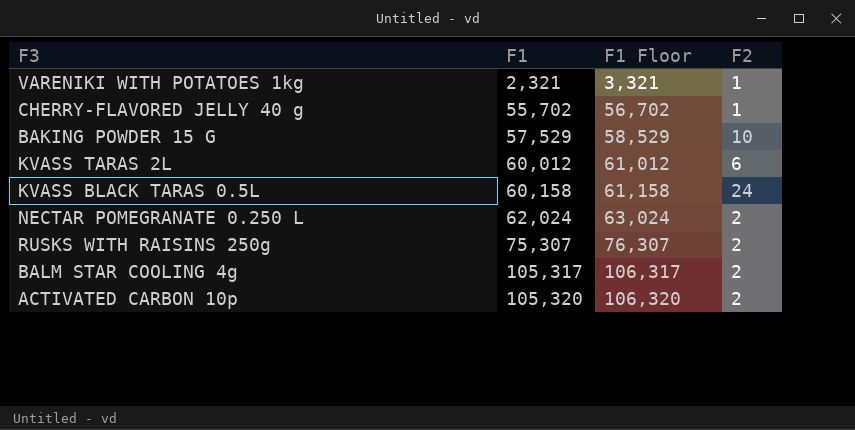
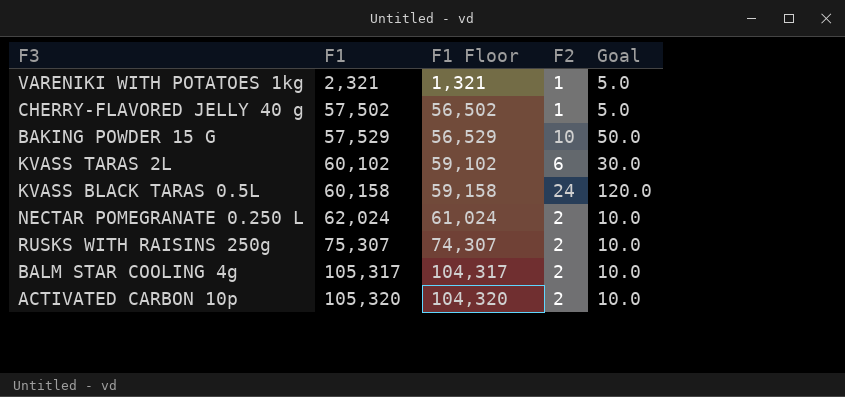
column F1 Floor | formula: [F1] + 1000 -> [F1] - 1000
column Goal | formula: none -> [F2] * 5
CHERRY-FLAVORED JELLY 40 g | F1: 55,702 -> 57,502
KVASS TARAS 2L | F1: 60,012 -> 60,102

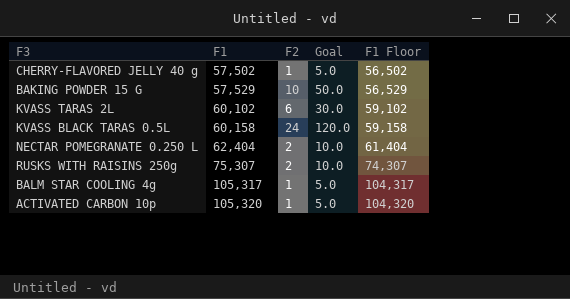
column F1 Floor | position: 3 -> 5
row VARENIKI WITH POTATOES 1kg: 2,321 | 1,321 | 1 | 5.0 -> none
NECTAR POMEGRANATE 0.250 L | F1: 62,024 -> 62,404
NECTAR POMEGRANATE 0.250 L | F1 Floor: 61,024 -> 61,404
BALM STAR COOLING 4g | F2: 2 -> 1
BALM STAR COOLING 4g | Goal: 10.0 -> 5.0
ACTIVATED CARBON 10p | F2: 2 -> 1
ACTIVATED CARBON 10p | Goal: 10.0 -> 5.0

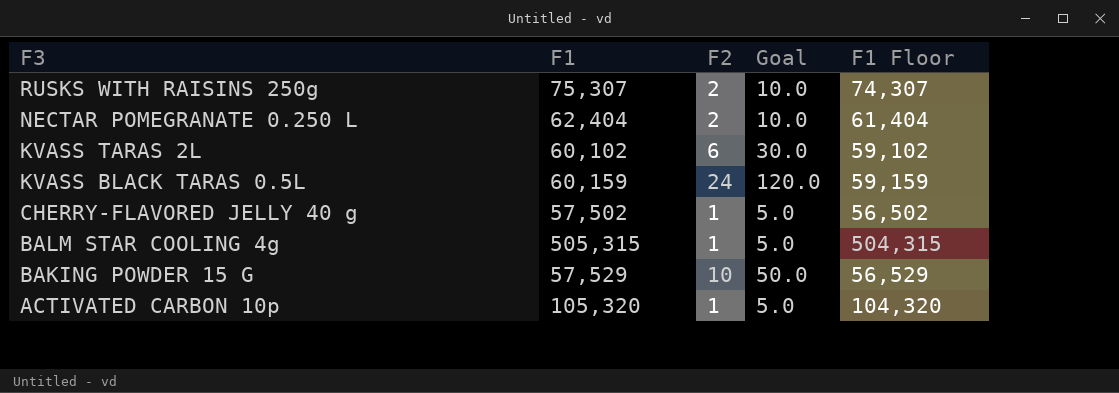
row order: F1 ascending -> F3 descending
KVASS BLACK TARAS 0.5L | F1: 60,158 -> 60,159
KVASS BLACK TARAS 0.5L | F1 Floor: 59,158 -> 59,159
BALM STAR COOLING 4g | F1: 105,317 -> 505,315
BALM STAR COOLING 4g | F1 Floor: 104,317 -> 504,315

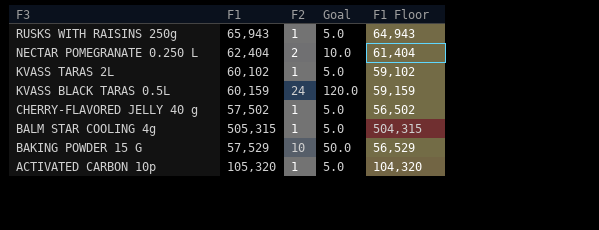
RUSKS WITH RAISINS 250g | F1: 75,307 -> 65,943
RUSKS WITH RAISINS 250g | F2: 2 -> 1
RUSKS WITH RAISINS 250g | Goal: 10.0 -> 5.0
RUSKS WITH RAISINS 250g | F1 Floor: 74,307 -> 64,943
KVASS TARAS 2L | F2: 6 -> 1
KVASS TARAS 2L | Goal: 30.0 -> 5.0

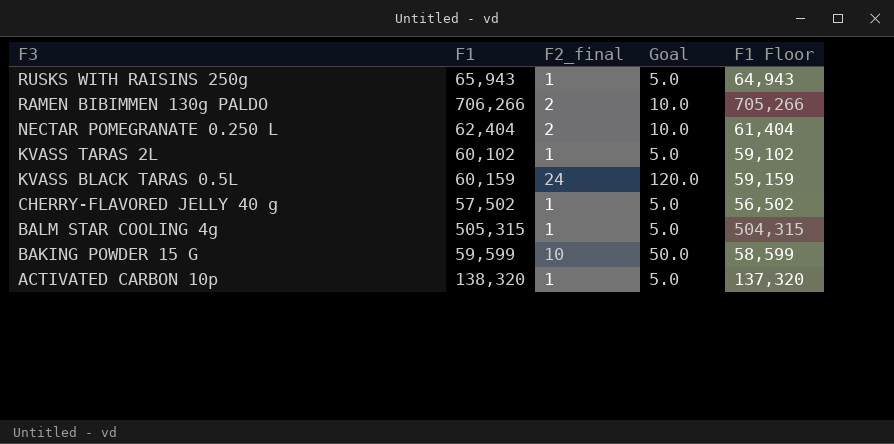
column name: F2 -> F2_final
row RAMEN BIBIMMEN 130g PALDO: none -> 706,266 | 2 | 10.0 | 705,266
BAKING POWDER 15 G | F1: 57,529 -> 59,599
BAKING POWDER 15 G | F1 Floor: 56,529 -> 58,599
ACTIVATED CARBON 10p | F1: 105,320 -> 138,320
ACTIVATED CARBON 10p | F1 Floor: 104,320 -> 137,320

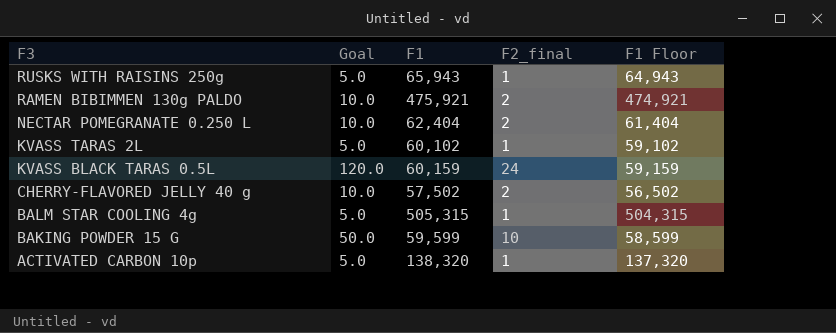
column Goal | position: 4 -> 2
RAMEN BIBIMMEN 130g PALDO | F1: 706,266 -> 475,921
RAMEN BIBIMMEN 130g PALDO | F1 Floor: 705,266 -> 474,921
CHERRY-FLAVORED JELLY 40 g | Goal: 5.0 -> 10.0
CHERRY-FLAVORED JELLY 40 g | F2_final: 1 -> 2

